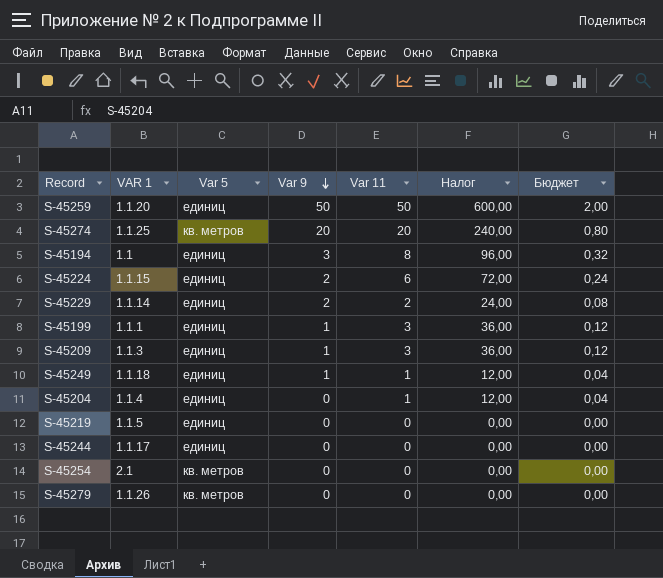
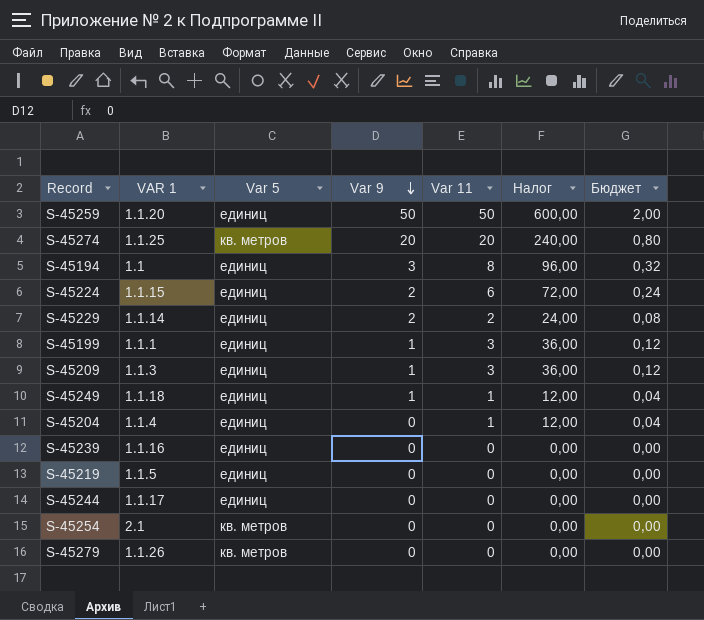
row S-45239: none -> 1.1.16 | единиц | 0 | 0 | 0,00 | 0,00

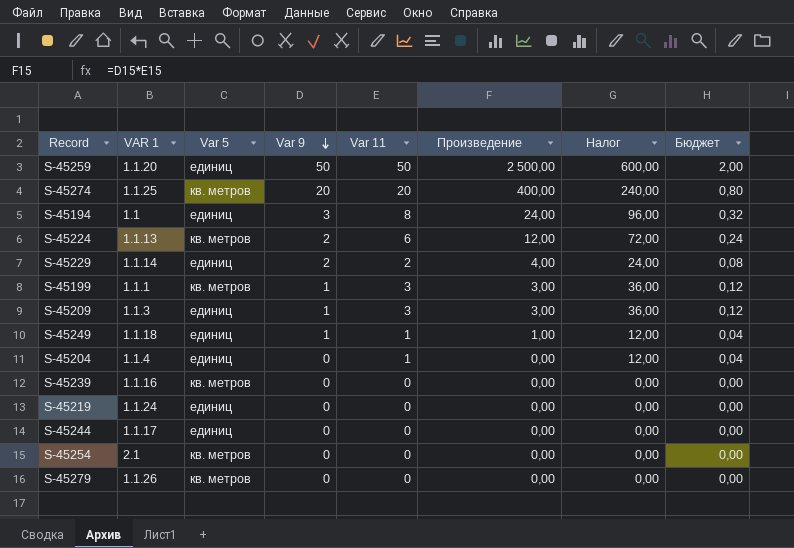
column Произведение | formula: none -> [Var 9] * [Var 11]
S-45224 | VAR 1: 1.1.15 -> 1.1.13
S-45224 | Var 5: единиц -> кв. метров
S-45199 | Var 5: единиц -> кв. метров
S-45239 | Var 5: единиц -> кв. метров
S-45219 | VAR 1: 1.1.5 -> 1.1.24

